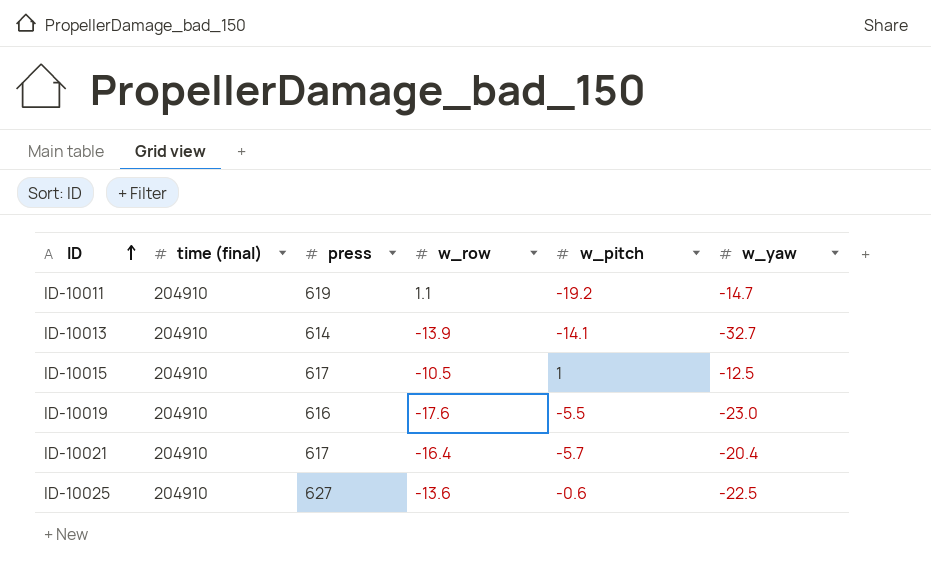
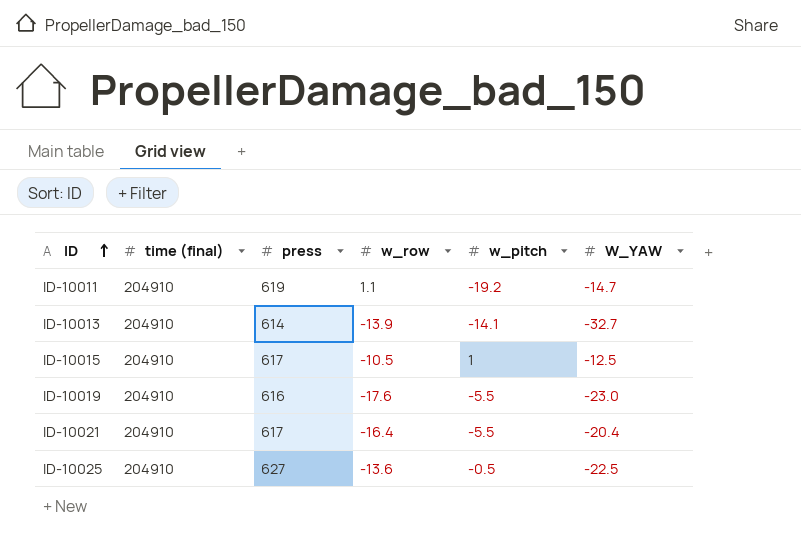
column name: w_yaw -> W_YAW
ID-10021 | w_pitch: -5.7 -> -5.5
ID-10025 | w_pitch: -0.6 -> -0.5

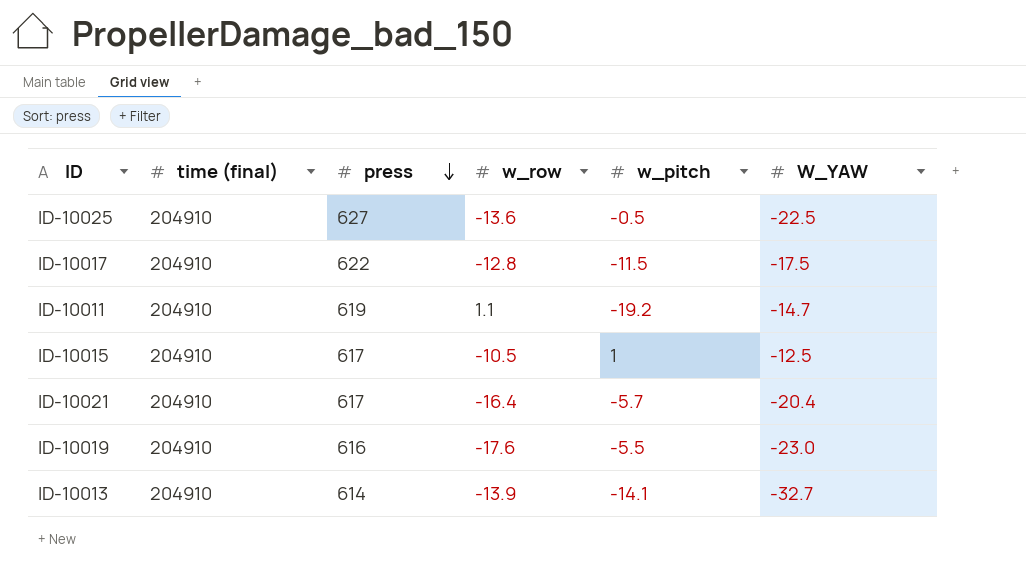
row order: ID ascending -> press descending
row ID-10017: none -> 204910 | 622 | -12.8 | -11.5 | -17.5
ID-10021 | w_pitch: -5.5 -> -5.7

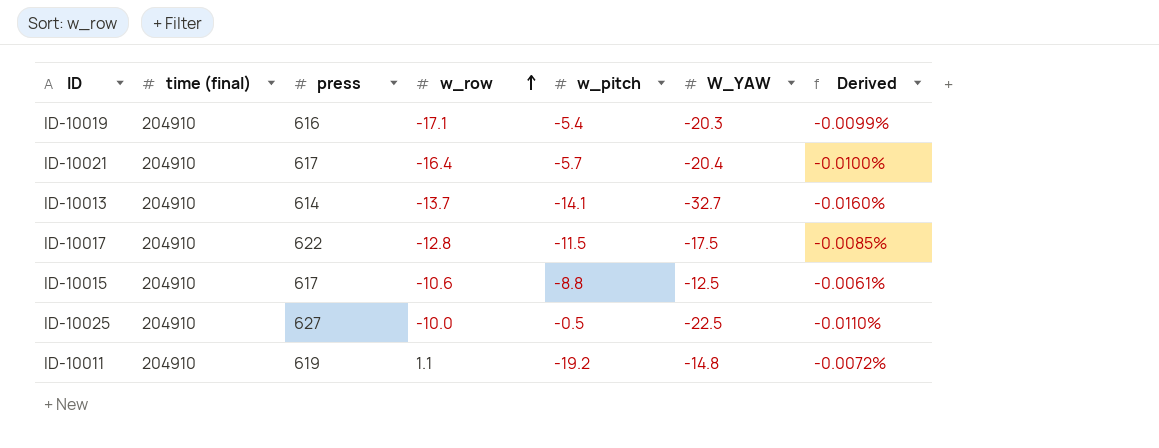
row order: press descending -> w_row ascending
column Derived | formula: none -> [W_YAW] / [time (final)]
ID-10019 | w_row: -17.6 -> -17.1
ID-10019 | w_pitch: -5.5 -> -5.4
ID-10019 | W_YAW: -23.0 -> -20.3
ID-10013 | w_row: -13.9 -> -13.7
ID-10015 | w_row: -10.5 -> -10.6
ID-10015 | w_pitch: 1 -> -8.8
ID-10025 | w_row: -13.6 -> -10.0
ID-10011 | W_YAW: -14.7 -> -14.8

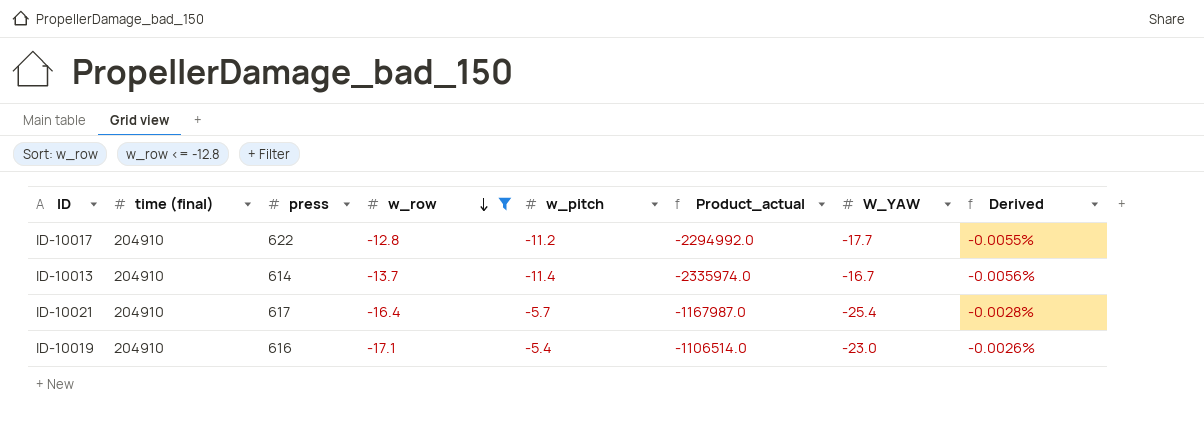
filter: none -> w_row <= -12.8
row order: w_row ascending -> w_row descending
column Product_actual | formula: none -> [time (final)] * [w_pitch]
column Derived | formula: [W_YAW] / [time (final)] -> [w_pitch] / [time (final)]
ID-10017 | w_pitch: -11.5 -> -11.2
ID-10017 | W_YAW: -17.5 -> -17.7
ID-10013 | w_pitch: -14.1 -> -11.4
ID-10013 | W_YAW: -32.7 -> -16.7
ID-10021 | W_YAW: -20.4 -> -25.4
ID-10019 | W_YAW: -20.3 -> -23.0

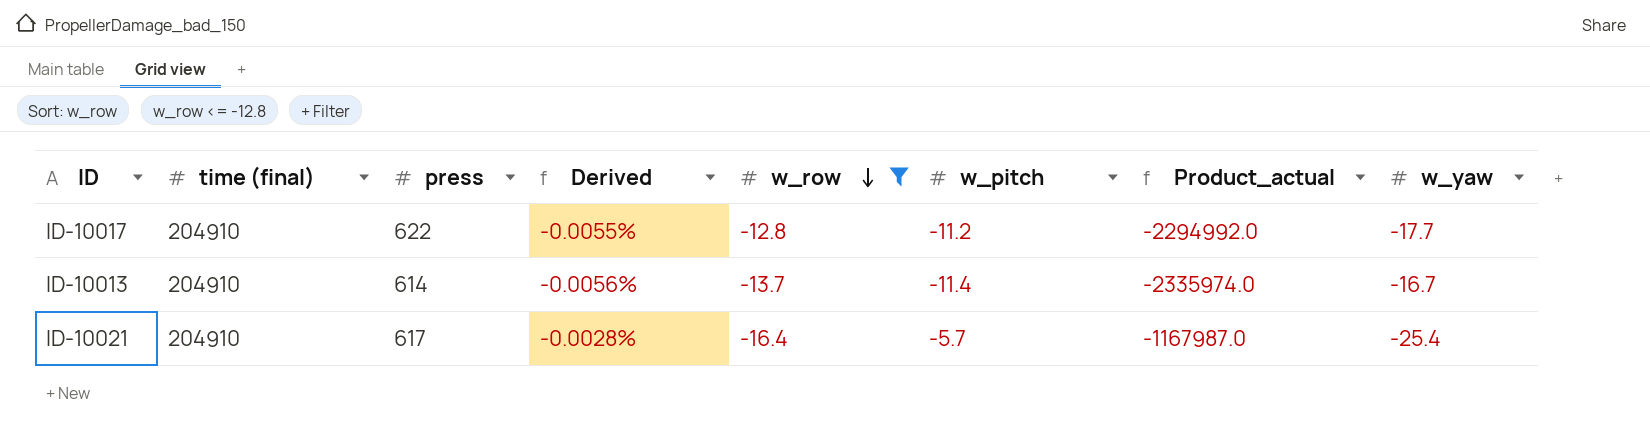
column Derived | position: 8 -> 4
column name: W_YAW -> w_yaw
row ID-10019: 204910 | 616 | -17.1 | -5.4 | -1106514.0 | -23.0 | -0.0026% -> none

